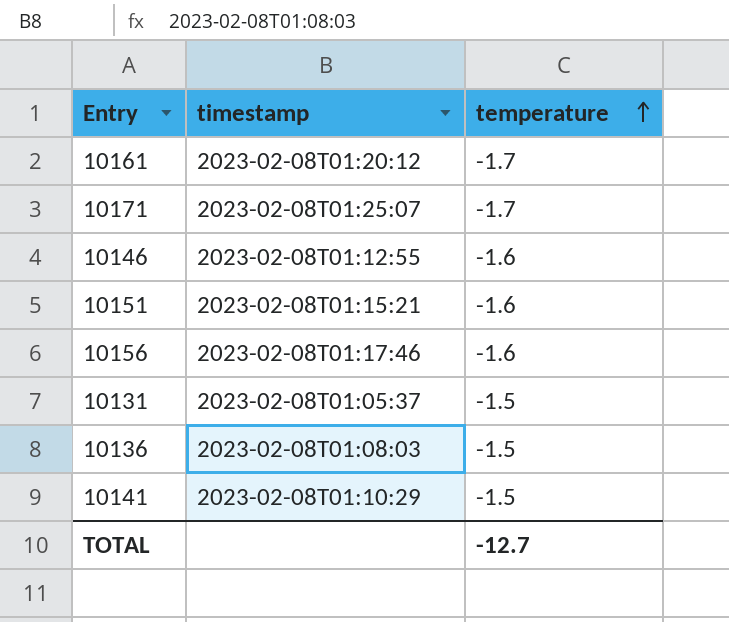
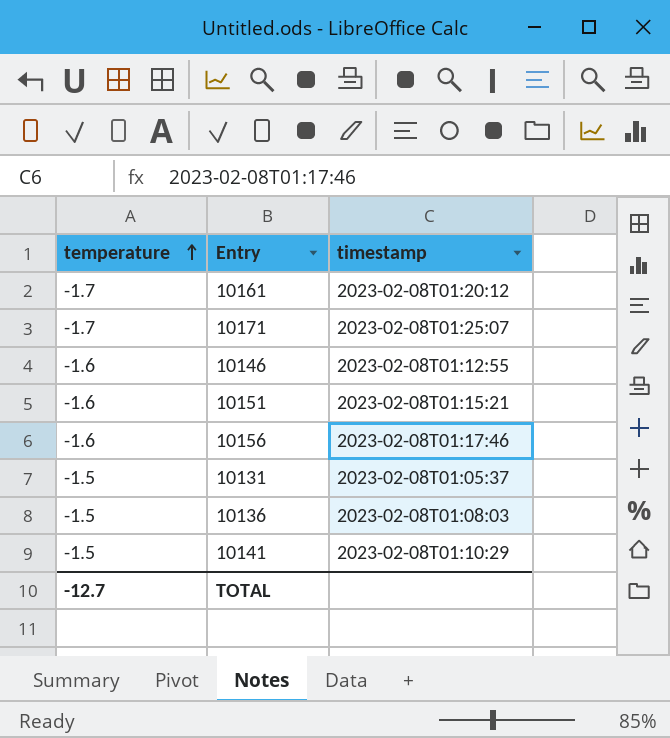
column temperature | position: 3 -> 1

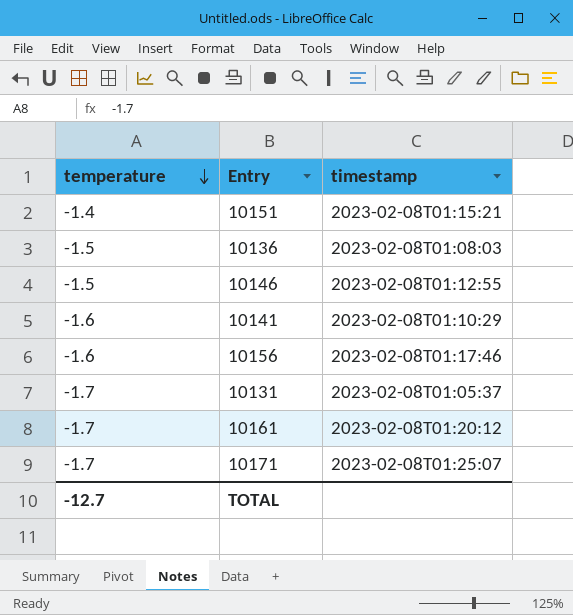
row order: temperature ascending -> temperature descending
10151 | temperature: -1.6 -> -1.4
10146 | temperature: -1.6 -> -1.5
10141 | temperature: -1.5 -> -1.6
10131 | temperature: -1.5 -> -1.7

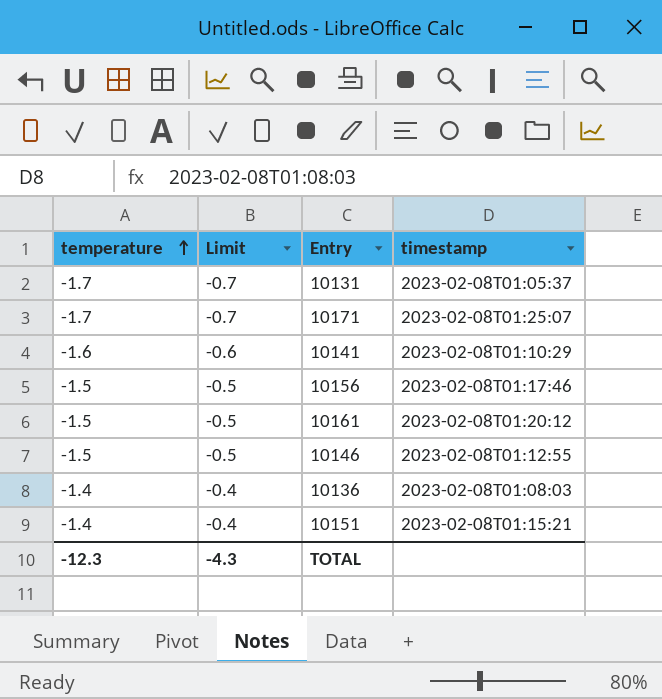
row order: temperature descending -> temperature ascending
column Limit | formula: none -> [temperature] + 1
10156 | temperature: -1.6 -> -1.5
10161 | temperature: -1.7 -> -1.5
10136 | temperature: -1.5 -> -1.4
TOTAL | temperature: -12.7 -> -12.3

